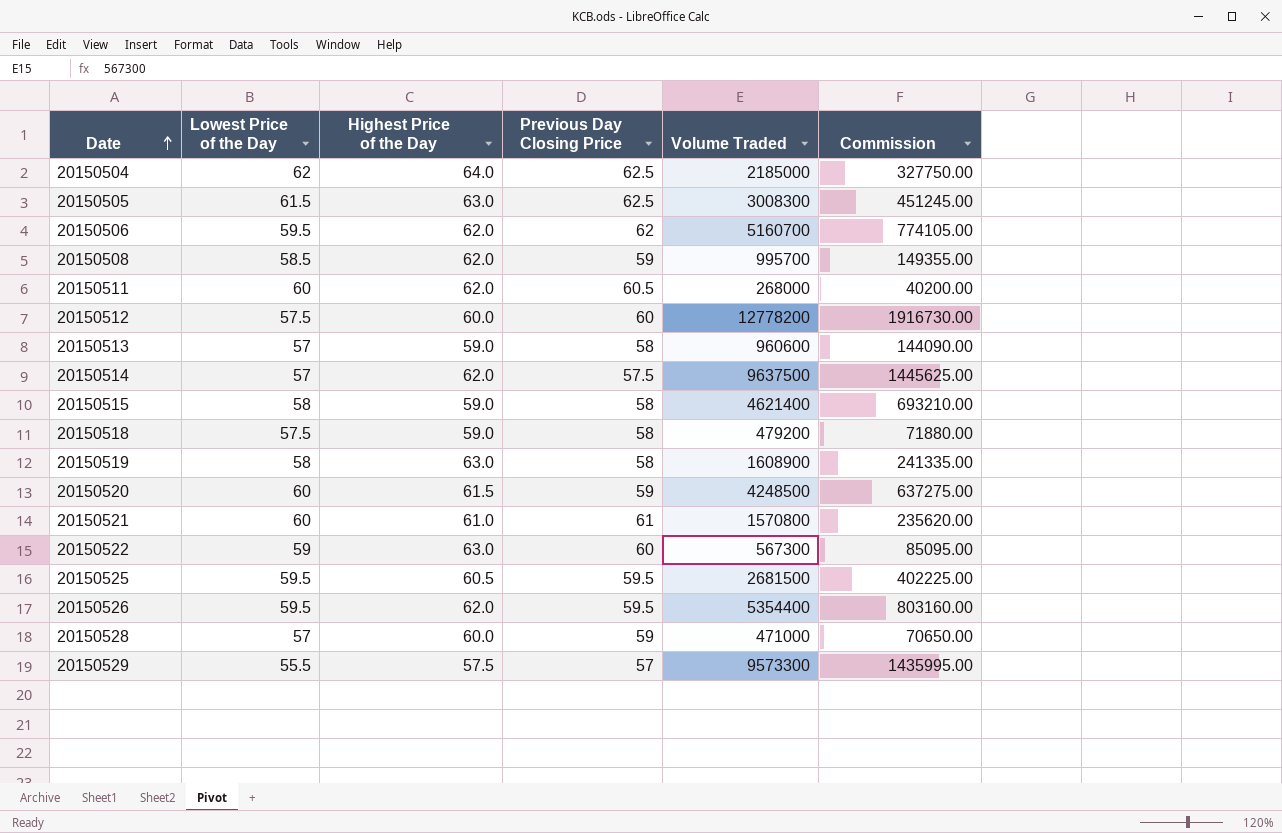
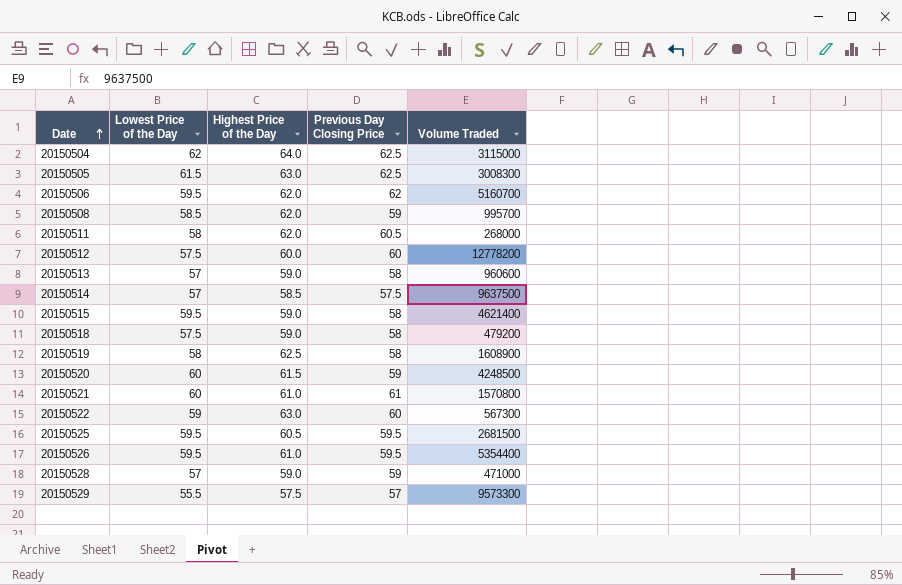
column Commission | formula: [Volume Traded] * 0.15 -> none
20150504 | Volume Traded: 2185000 -> 3115000
20150511 | Lowest Price of the Day: 60 -> 58
20150514 | Highest Price of the Day: 62.0 -> 58.5
20150515 | Lowest Price of the Day: 58 -> 59.5
20150519 | Highest Price of the Day: 63.0 -> 62.5
20150526 | Highest Price of the Day: 62.0 -> 61.0
20150528 | Highest Price of the Day: 60.0 -> 59.0

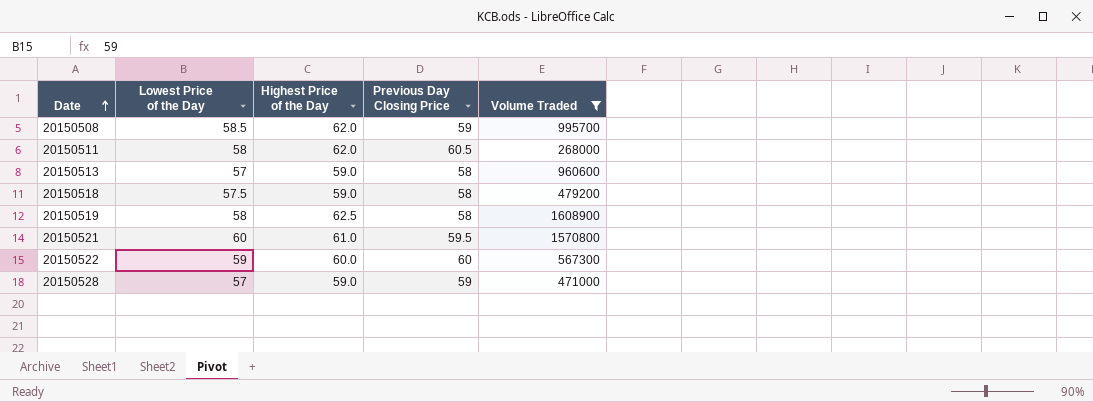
filter: none -> Volume Traded <= 1608900
20150521 | Previous Day Closing Price: 61 -> 59.5
20150522 | Highest Price of the Day: 63.0 -> 60.0

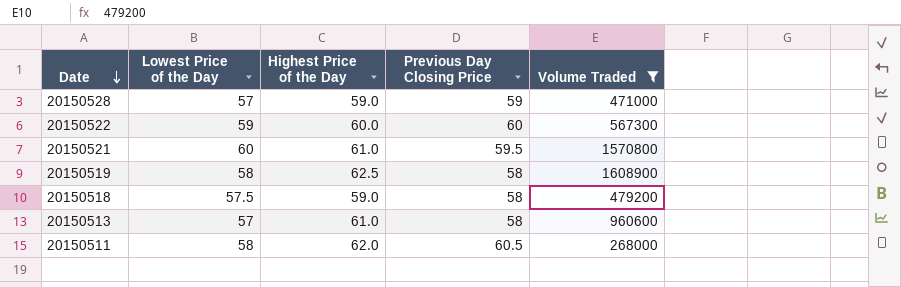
row order: Date ascending -> Date descending
row 20150508: 58.5 | 62.0 | 59 | 995700 -> none
20150513 | Highest Price of the Day: 59.0 -> 61.0

